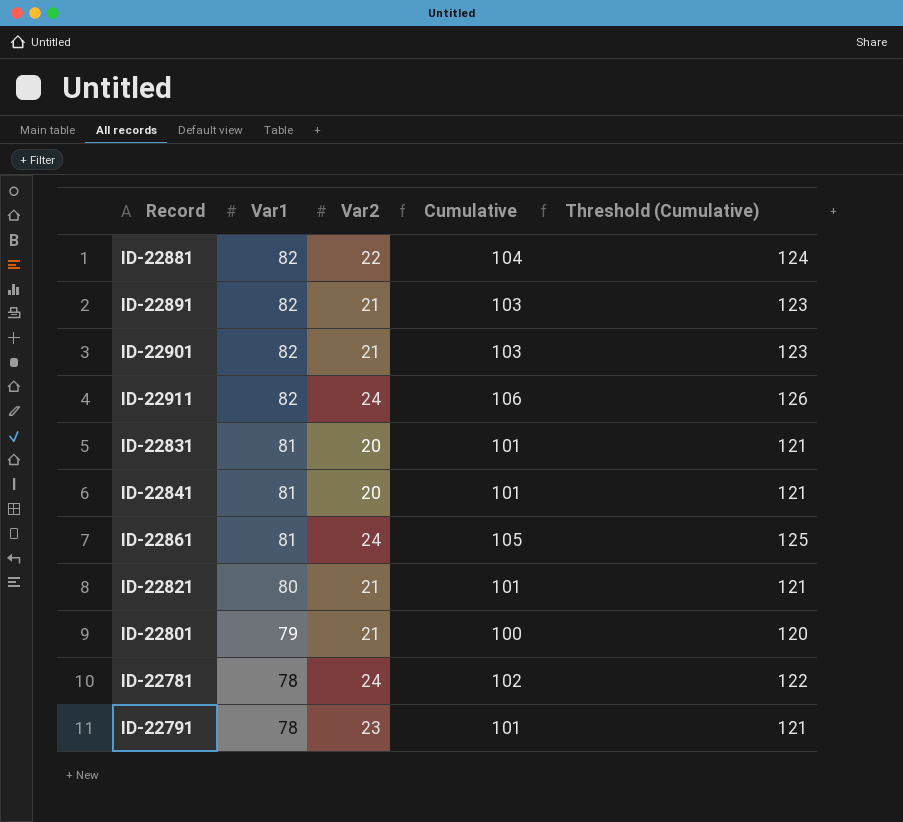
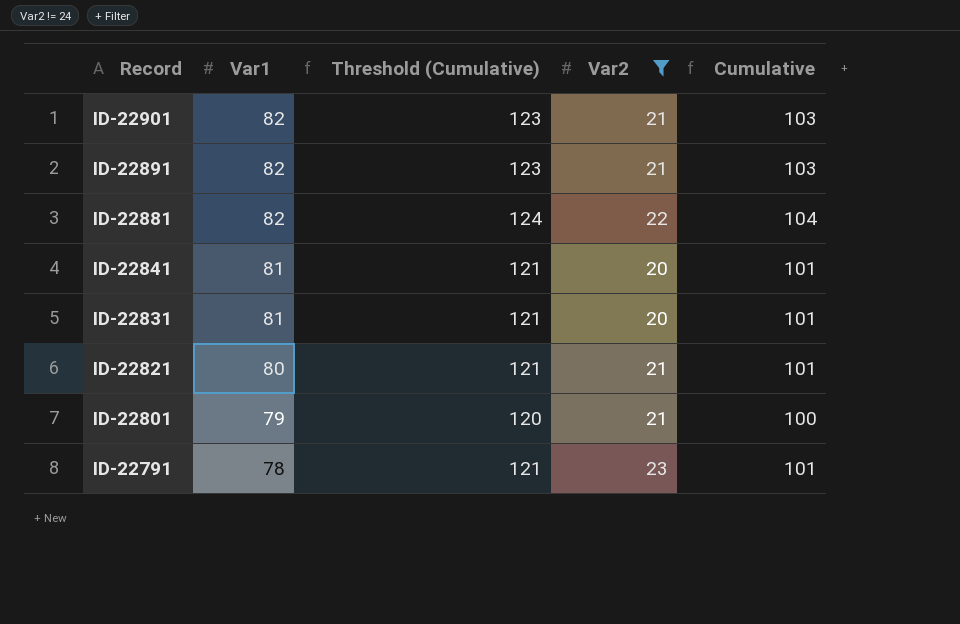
filter: none -> Var2 != 24
row order: Var1 descending -> Record descending
column Threshold (Cumulative) | position: 5 -> 3

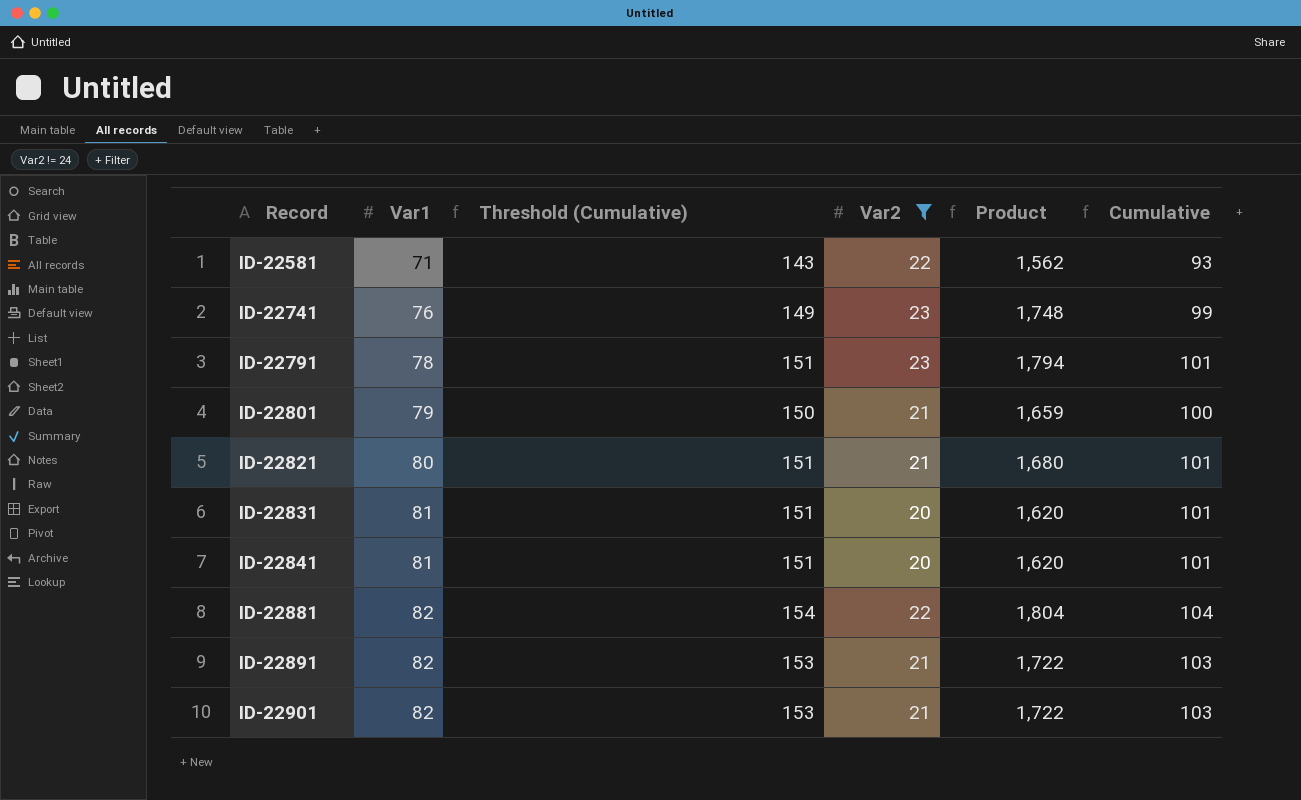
row order: Record descending -> Record ascending
column Threshold (Cumulative) | formula: [Cumulative] + 20 -> [Cumulative] + 50
column Product | formula: none -> [Var1] * [Var2]
row ID-22581: none -> 71 | 143 | 22 | 1,562 | 93
row ID-22741: none -> 76 | 149 | 23 | 1,748 | 99

